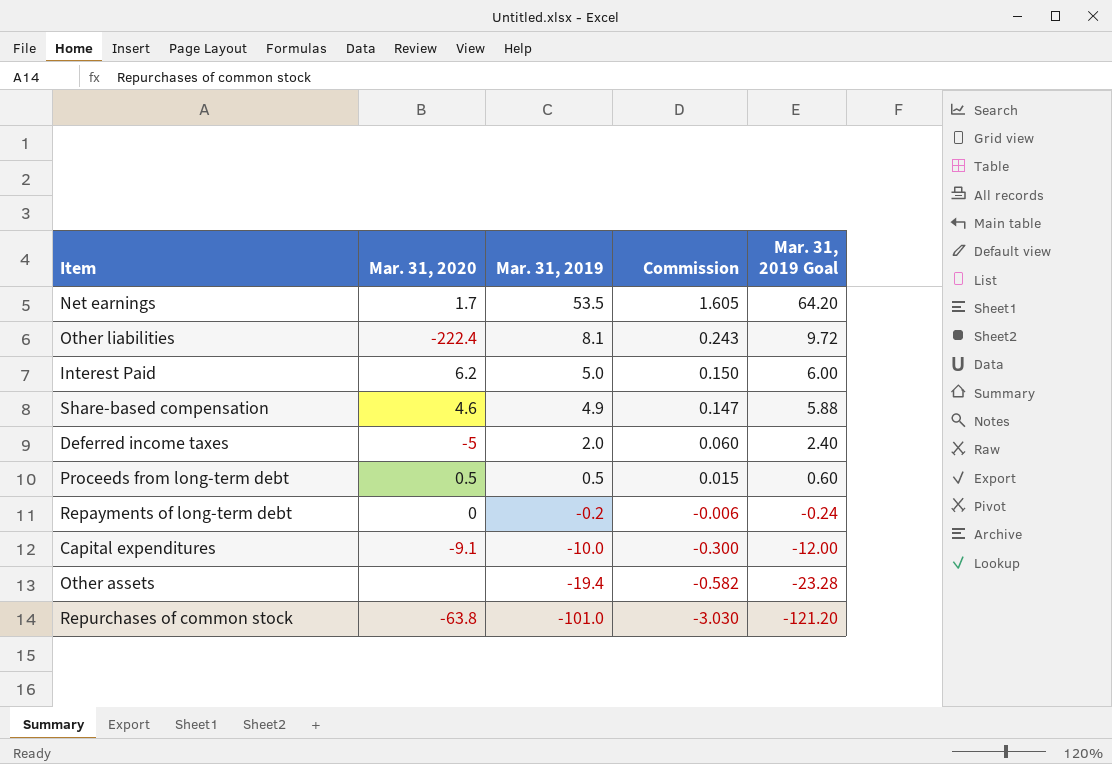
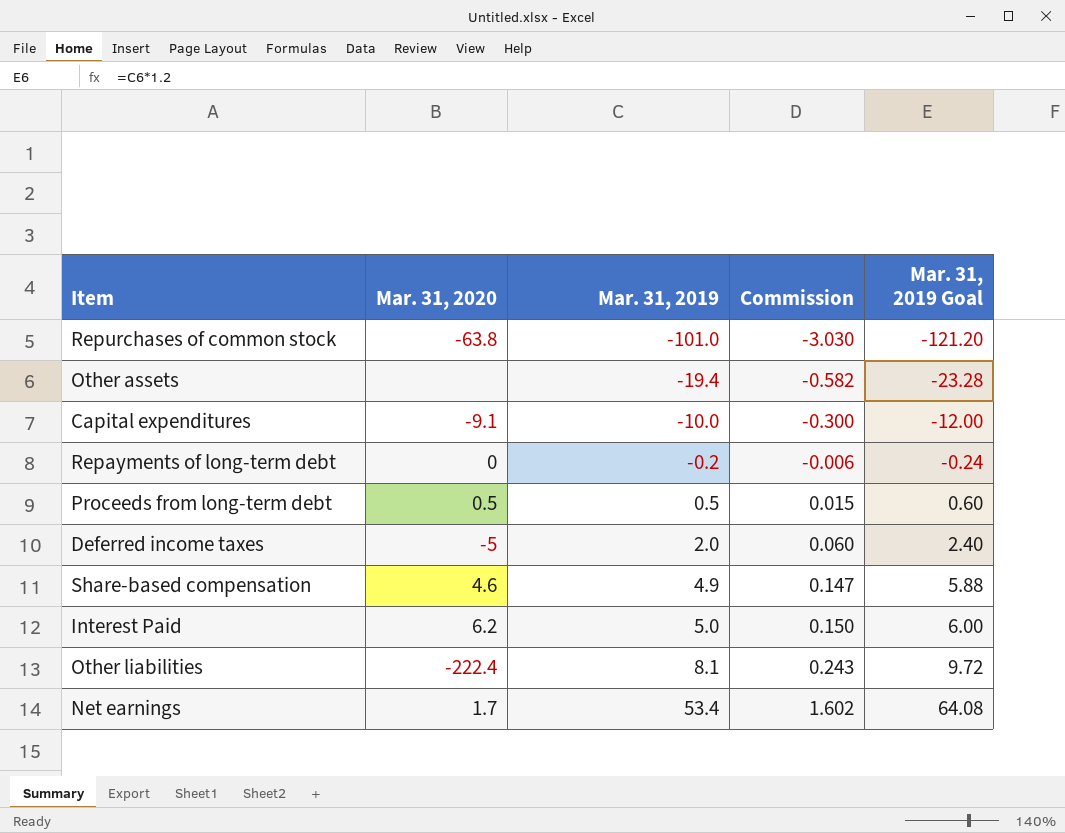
row order: Mar. 31, 2019 descending -> Mar. 31, 2019 ascending
Net earnings | Mar. 31, 2019: 53.5 -> 53.4
Net earnings | Commission: 1.605 -> 1.602
Net earnings | Mar. 31, 2019 Goal: 64.20 -> 64.08

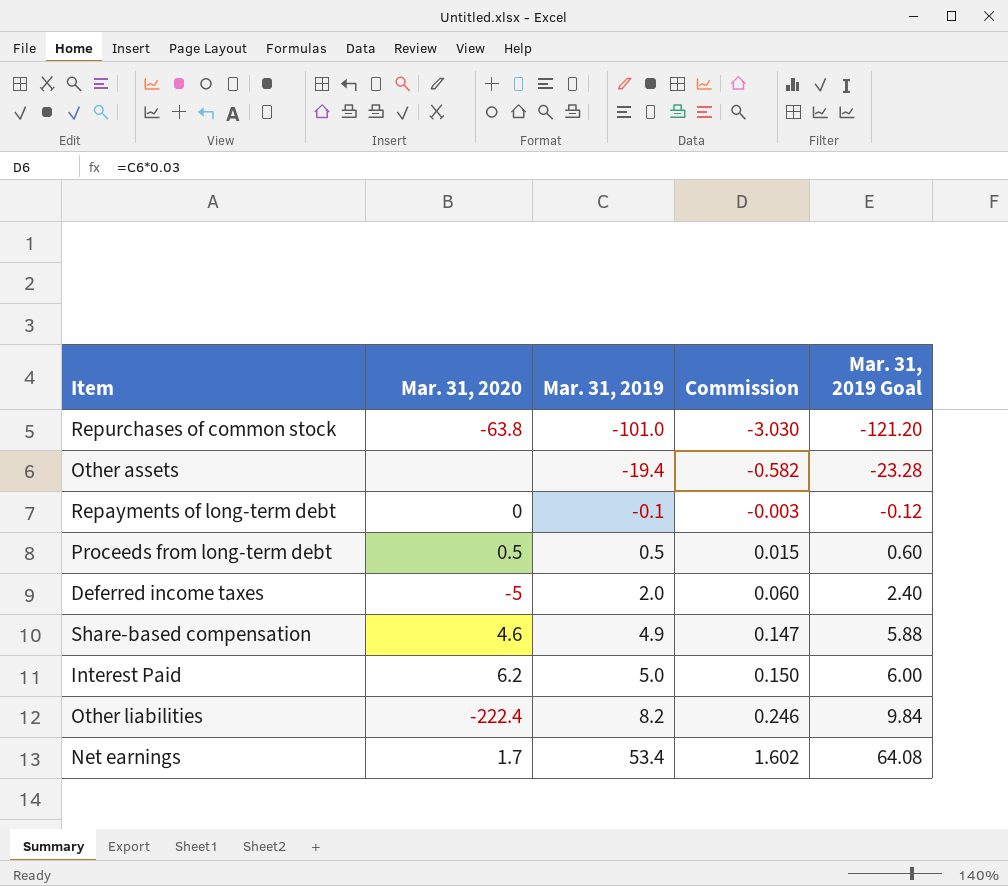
row Capital expenditures: -9.1 | -10.0 | -0.300 | -12.00 -> none
Repayments of long-term debt | Mar. 31, 2019: -0.2 -> -0.1
Repayments of long-term debt | Commission: -0.006 -> -0.003
Repayments of long-term debt | Mar. 31, 2019 Goal: -0.24 -> -0.12
Other liabilities | Mar. 31, 2019: 8.1 -> 8.2
Other liabilities | Commission: 0.243 -> 0.246
Other liabilities | Mar. 31, 2019 Goal: 9.72 -> 9.84

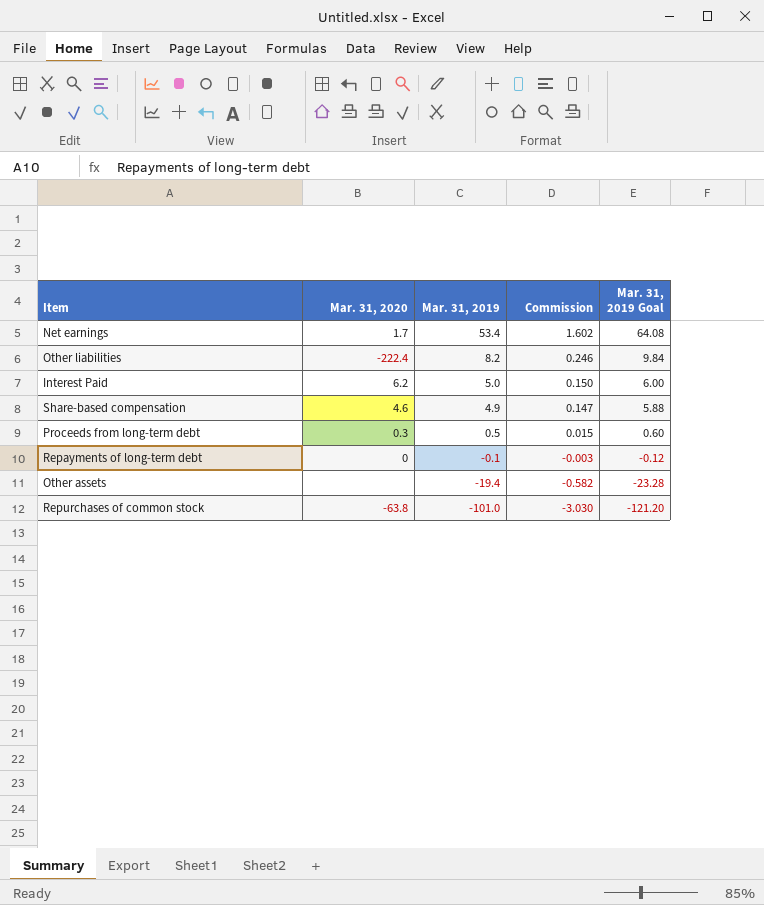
row order: Mar. 31, 2019 ascending -> Mar. 31, 2019 descending
row Deferred income taxes: -5 | 2.0 | 0.060 | 2.40 -> none
Proceeds from long-term debt | Mar. 31, 2020: 0.5 -> 0.3

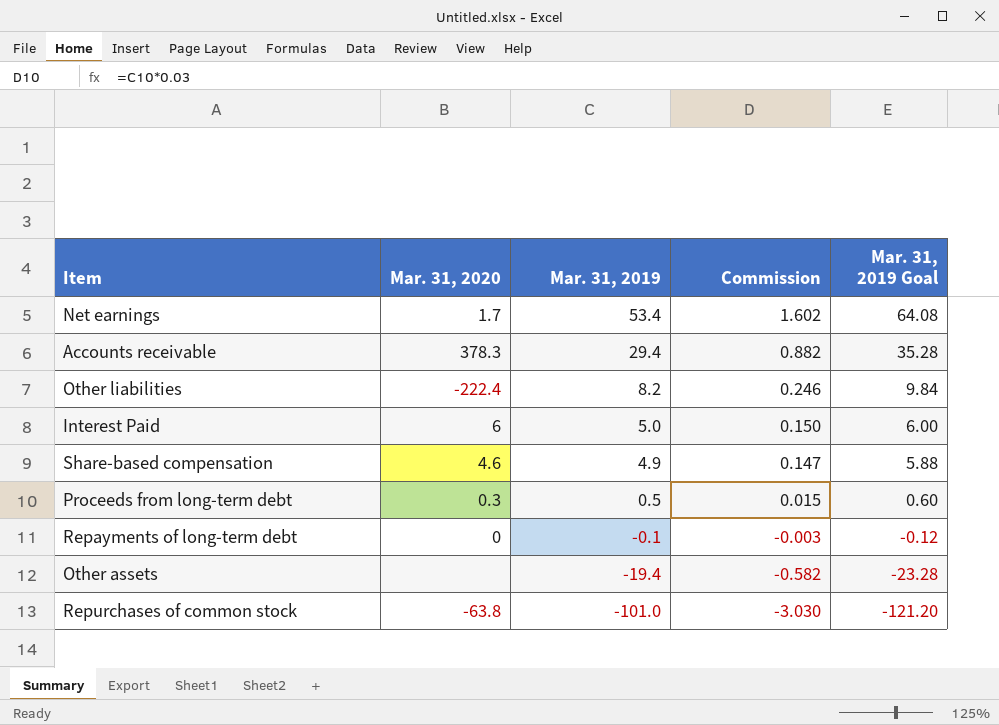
row Accounts receivable: none -> 378.3 | 29.4 | 0.882 | 35.28
Interest Paid | Mar. 31, 2020: 6.2 -> 6

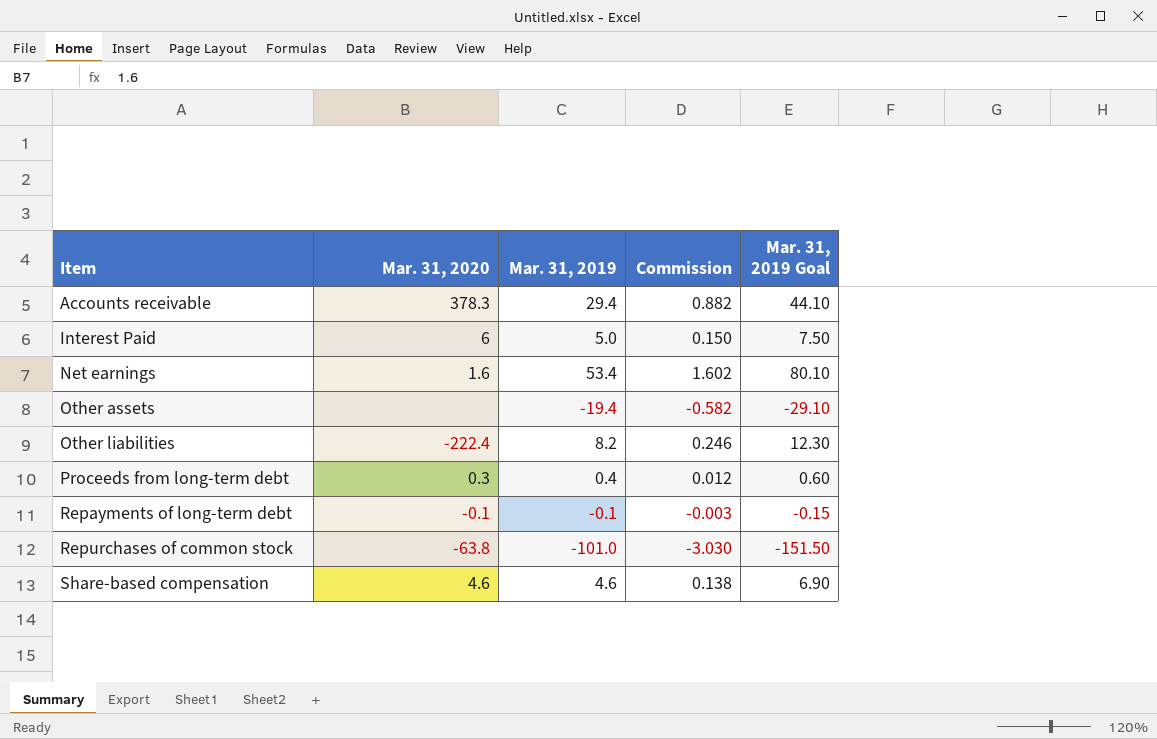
row order: Mar. 31, 2019 descending -> Item ascending
column Mar. 31, 2019 Goal | formula: [Mar. 31, 2019] * 1.2 -> [Mar. 31, 2019] * 1.5
Net earnings | Mar. 31, 2020: 1.7 -> 1.6
Proceeds from long-term debt | Mar. 31, 2019: 0.5 -> 0.4
Proceeds from long-term debt | Commission: 0.015 -> 0.012
Repayments of long-term debt | Mar. 31, 2020: 0 -> -0.1
Share-based compensation | Mar. 31, 2019: 4.9 -> 4.6
Share-based compensation | Commission: 0.147 -> 0.138

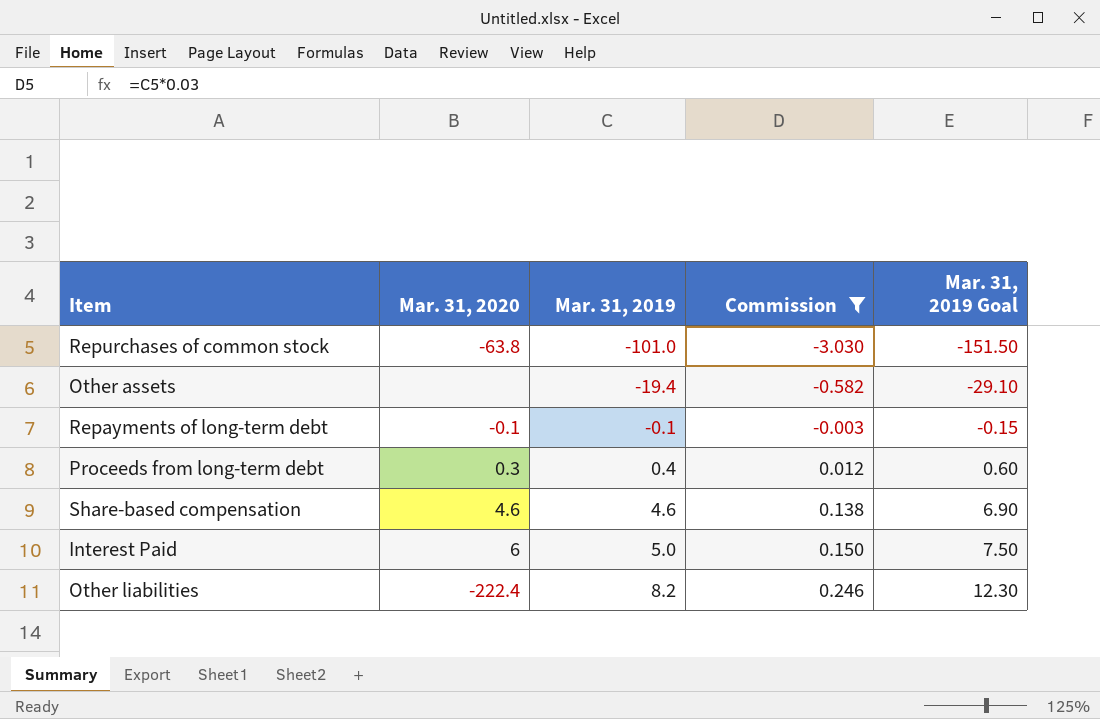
filter: none -> Commission <= 0.246
row order: Item ascending -> Mar. 31, 2019 ascending

